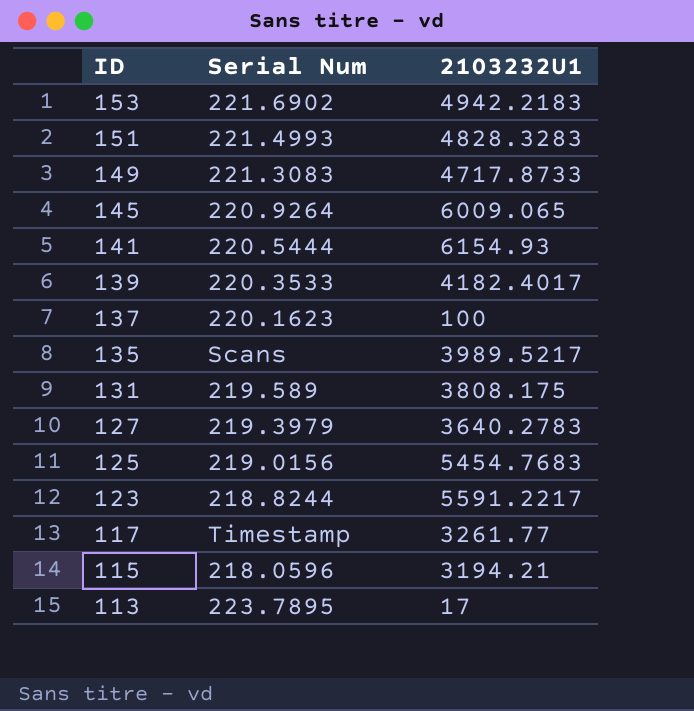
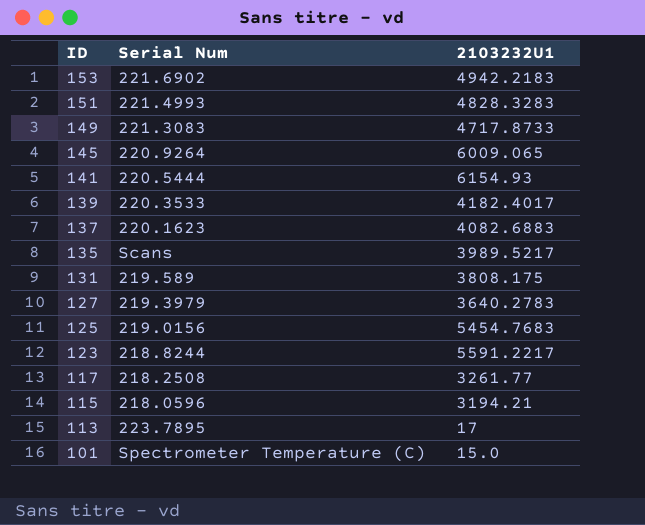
137 | 2103232U1: 100 -> 4082.6883
117 | Serial Num: Timestamp -> 218.2508
row 101: none -> Spectrometer Temperature (C) | 15.0

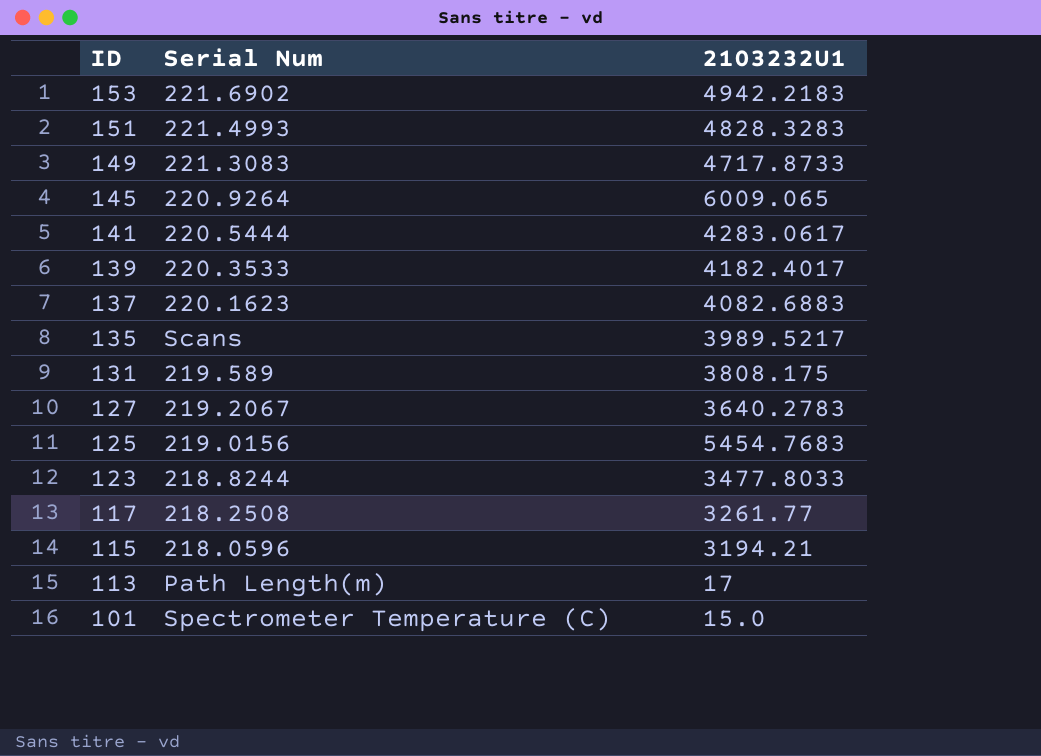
141 | 2103232U1: 6154.93 -> 4283.0617
127 | Serial Num: 219.3979 -> 219.2067
123 | 2103232U1: 5591.2217 -> 3477.8033
113 | Serial Num: 223.7895 -> Path Length(m)

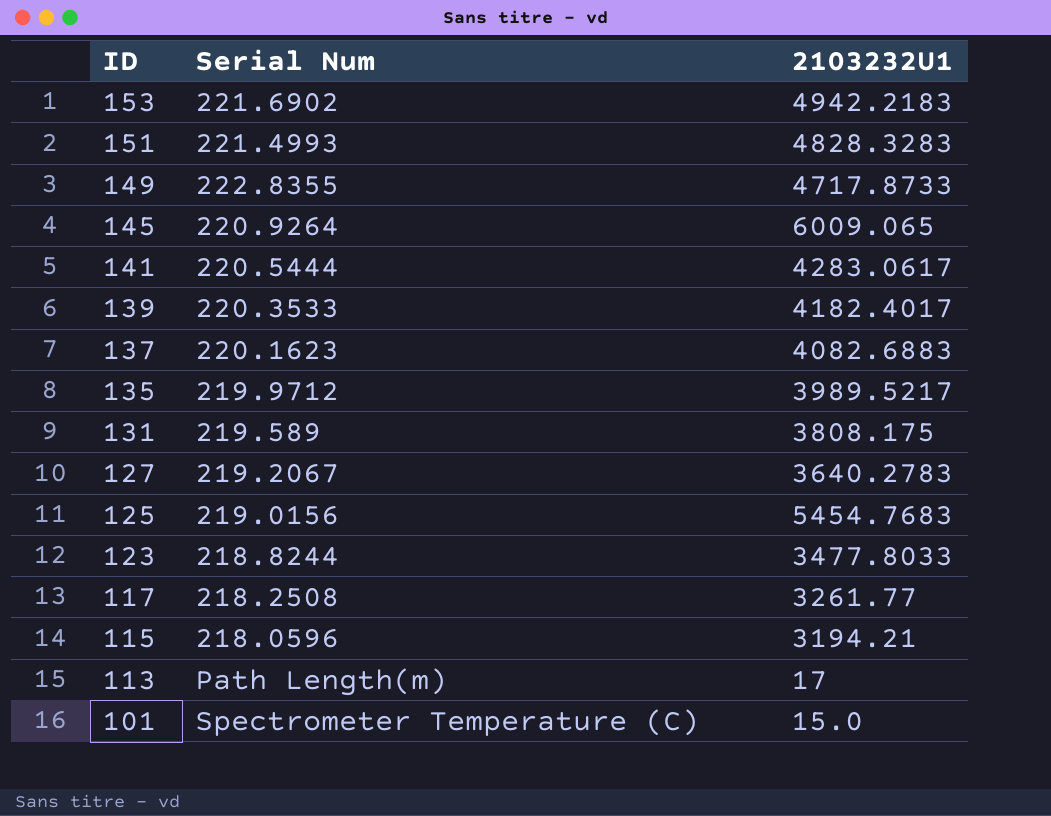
149 | Serial Num: 221.3083 -> 222.8355
135 | Serial Num: Scans -> 219.9712

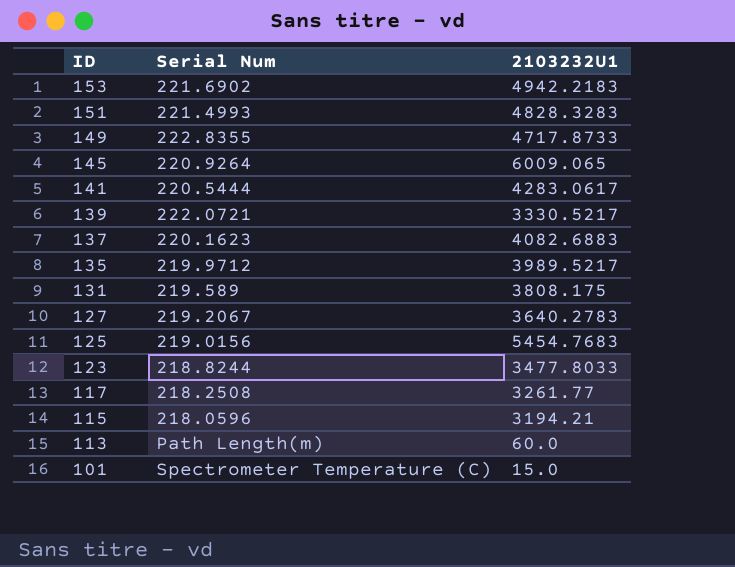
139 | Serial Num: 220.3533 -> 222.0721
139 | 2103232U1: 4182.4017 -> 3330.5217
113 | 2103232U1: 17 -> 60.0

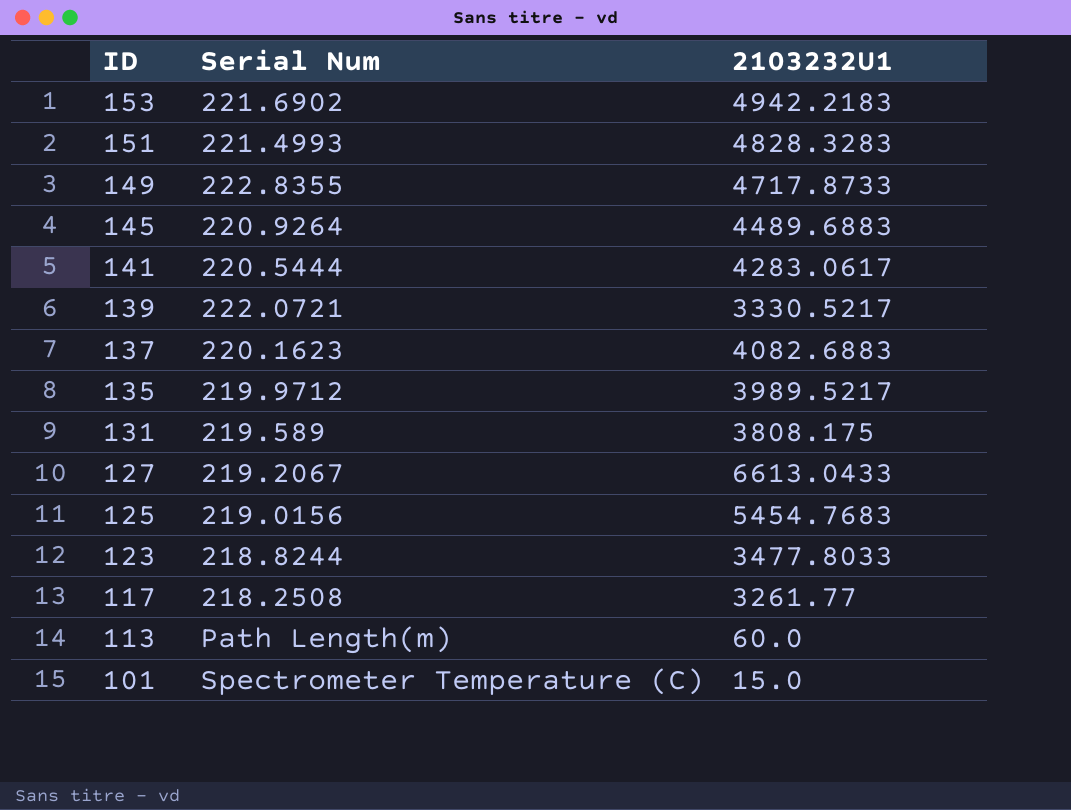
row 115: 218.0596 | 3194.21 -> none
145 | 2103232U1: 6009.065 -> 4489.6883
127 | 2103232U1: 3640.2783 -> 6613.0433

